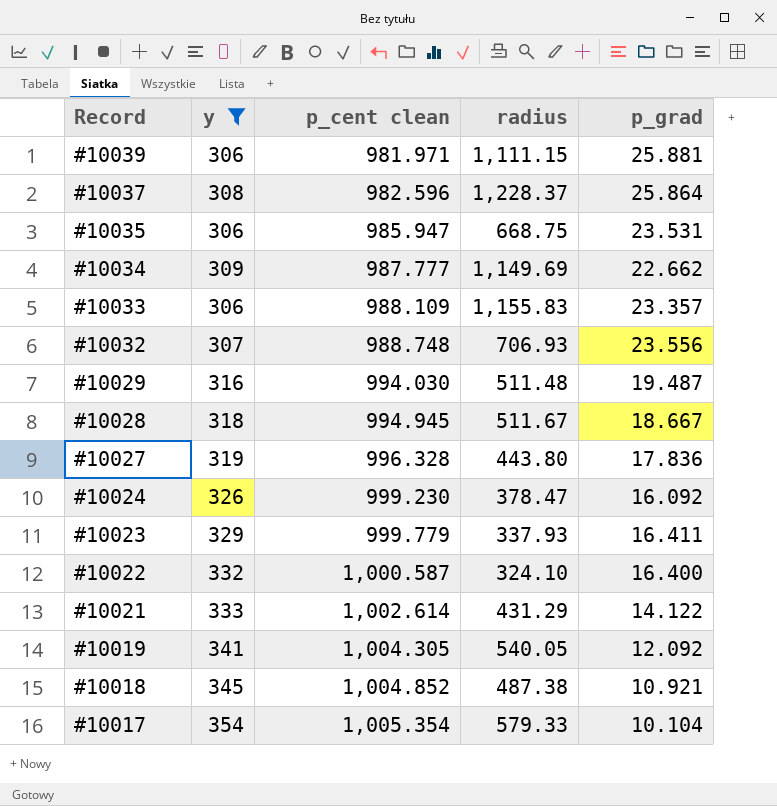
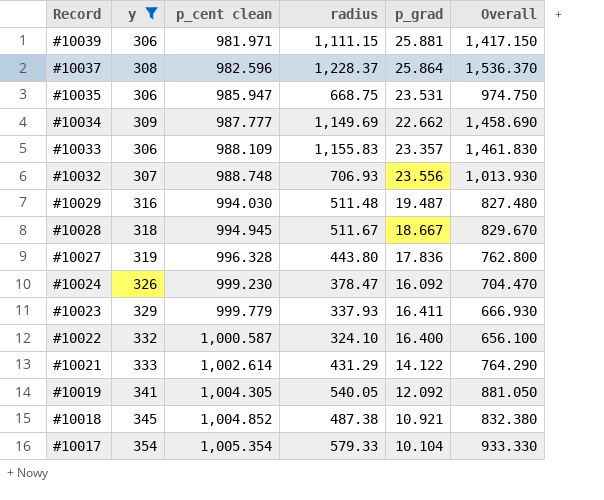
column Overall | formula: none -> [y] + [radius]

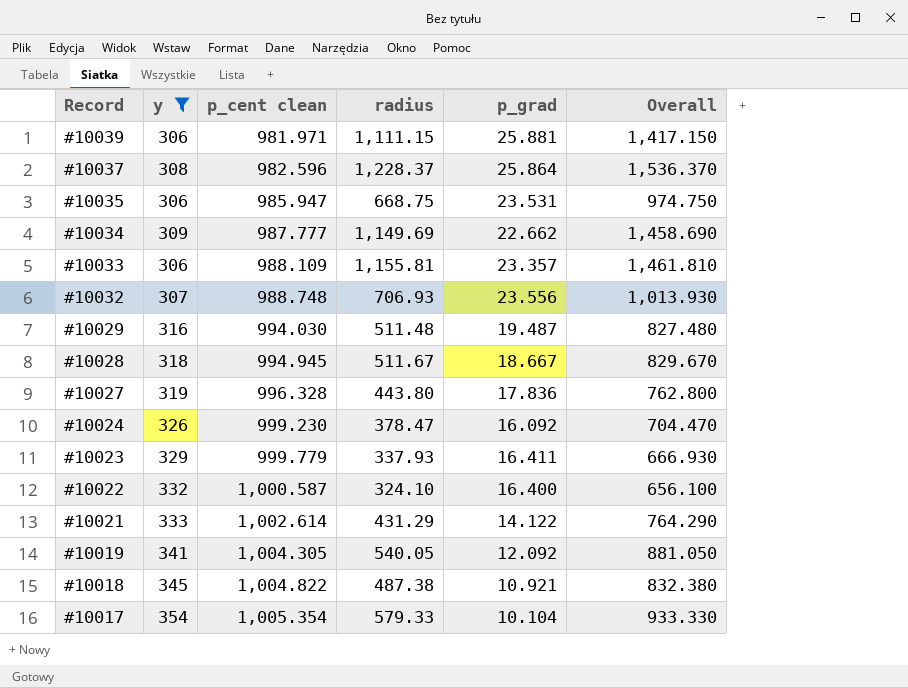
#10033 | radius: 1,155.83 -> 1,155.81
#10033 | Overall: 1,461.830 -> 1,461.810
#10018 | p_cent clean: 1,004.852 -> 1,004.822

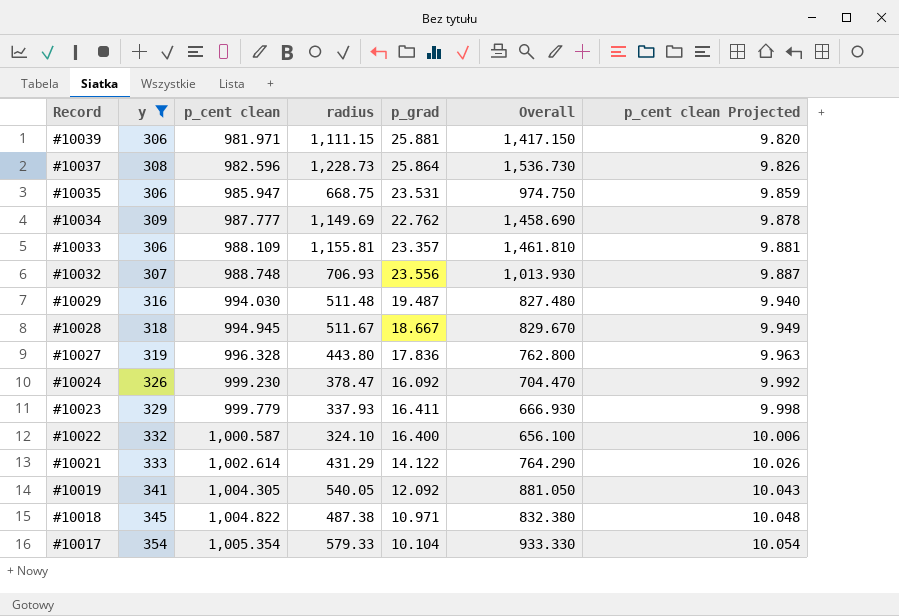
column p_cent clean Projected | formula: none -> [p_cent clean] * 0.01
#10037 | radius: 1,228.37 -> 1,228.73
#10037 | Overall: 1,536.370 -> 1,536.730
#10034 | p_grad: 22.662 -> 22.762
#10018 | p_grad: 10.921 -> 10.971

